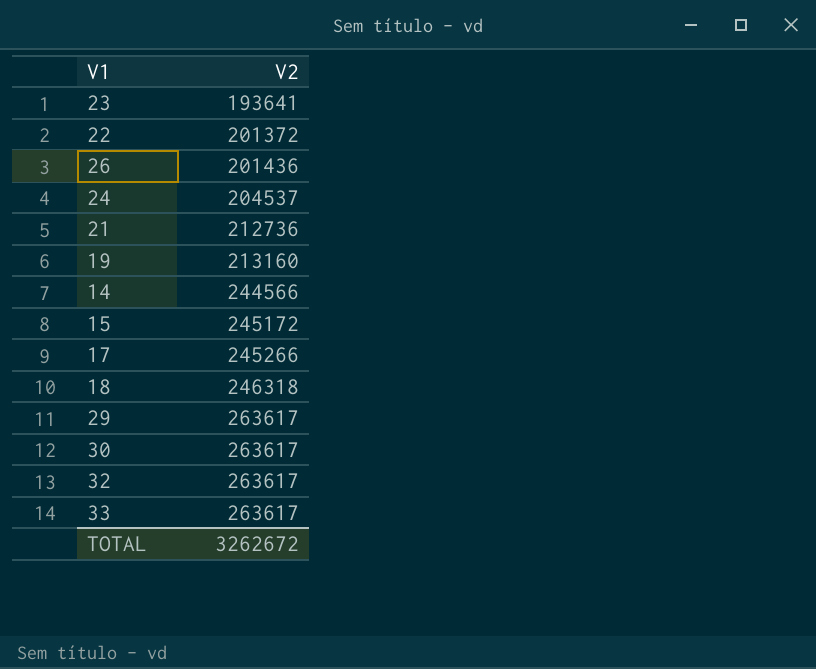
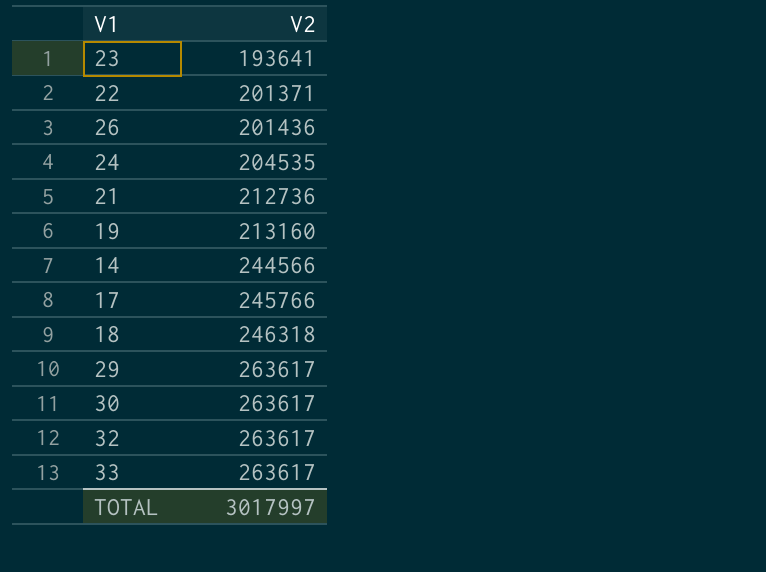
row 15: 245172 -> none
22 | V2: 201372 -> 201371
24 | V2: 204537 -> 204535
17 | V2: 245266 -> 245766
TOTAL | V2: 3262672 -> 3017997

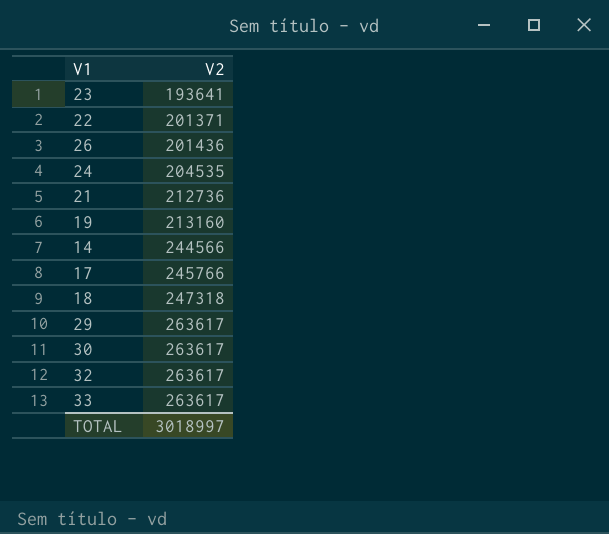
18 | V2: 246318 -> 247318
TOTAL | V2: 3017997 -> 3018997

